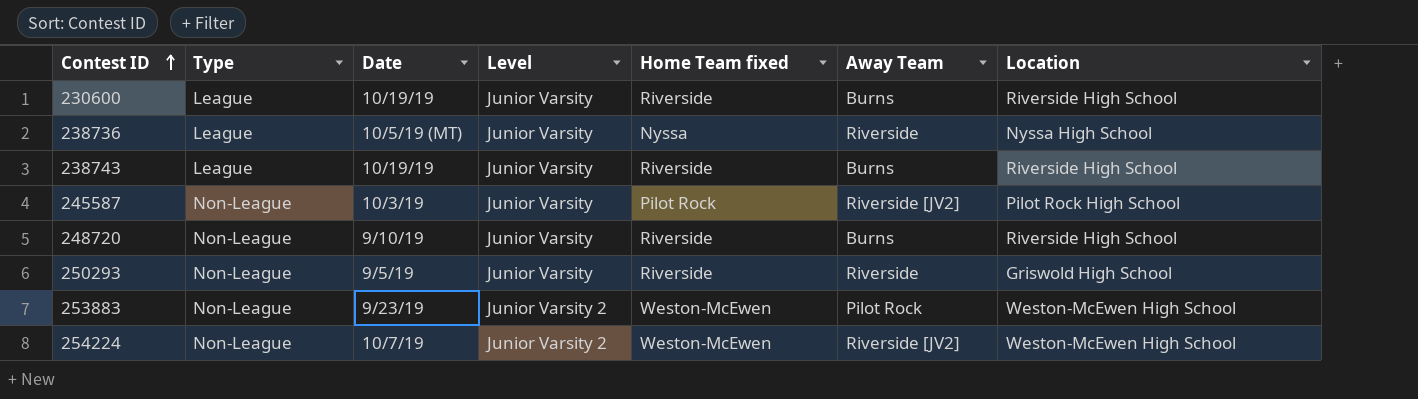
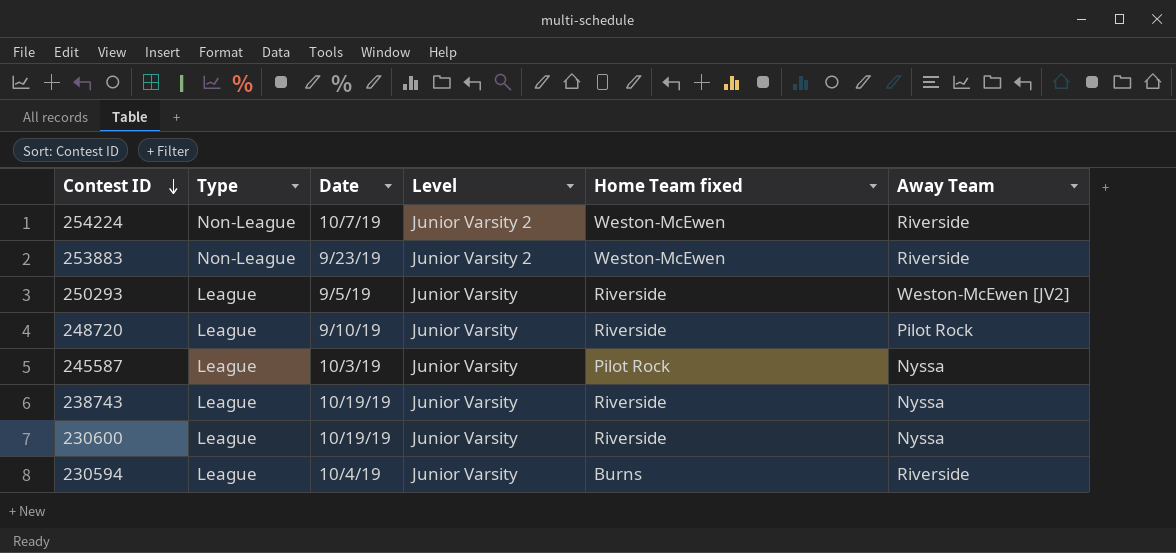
row order: Contest ID ascending -> Contest ID descending
column Location | position: 7 -> none
row 238736: League | 10/5/19 (MT) | Junior Varsity | Nyssa | Riverside | Nyssa High School -> none
254224 | Away Team: Riverside [JV2] -> Riverside
253883 | Away Team: Pilot Rock -> Riverside
250293 | Type: Non-League -> League
250293 | Away Team: Riverside -> Weston-McEwen [JV2]
248720 | Type: Non-League -> League
248720 | Away Team: Burns -> Pilot Rock
245587 | Type: Non-League -> League
245587 | Away Team: Riverside [JV2] -> Nyssa
238743 | Away Team: Burns -> Nyssa
230600 | Away Team: Burns -> Nyssa
row 230594: none -> League | 10/4/19 | Junior Varsity | Burns | Riverside

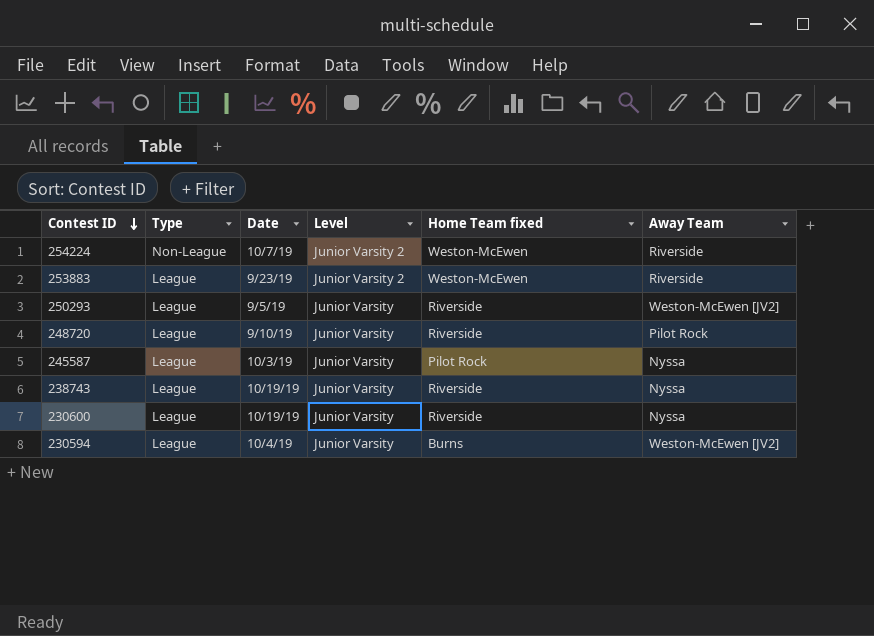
253883 | Type: Non-League -> League
230594 | Away Team: Riverside -> Weston-McEwen [JV2]

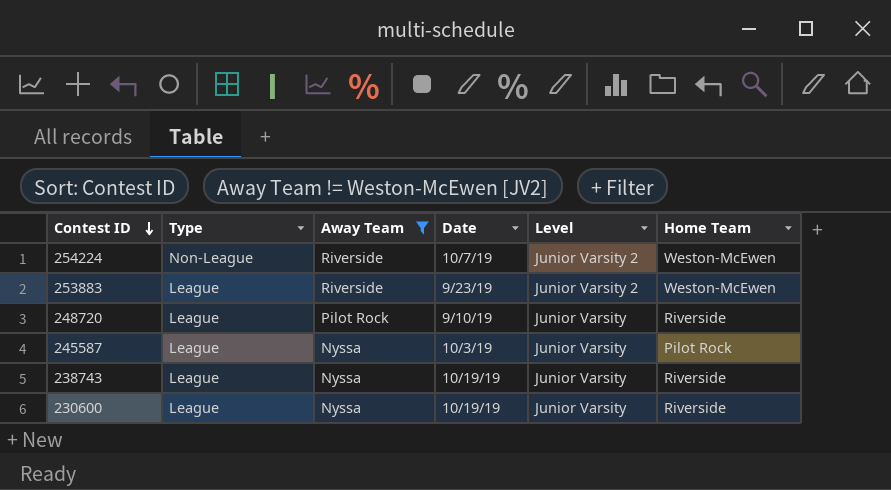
filter: none -> Away Team != Weston-McEwen [JV2]
column Away Team | position: 6 -> 3
column name: Home Team fixed -> Home Team

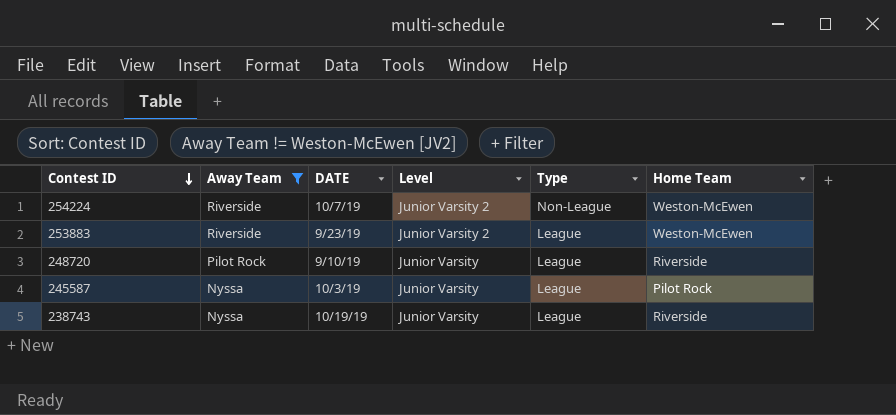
column name: Date -> DATE
column Type | position: 2 -> 5
row 230600: League | Nyssa | 10/19/19 | Junior Varsity | Riverside -> none

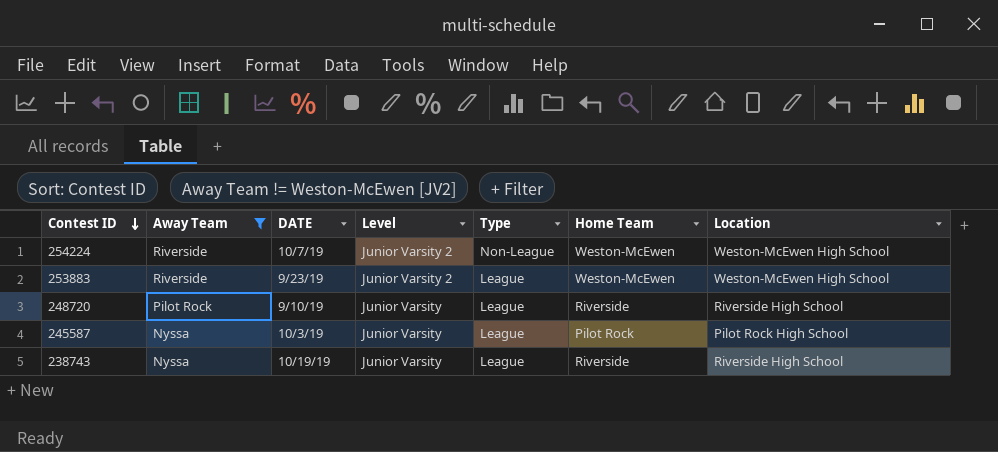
column Location | position: none -> 7

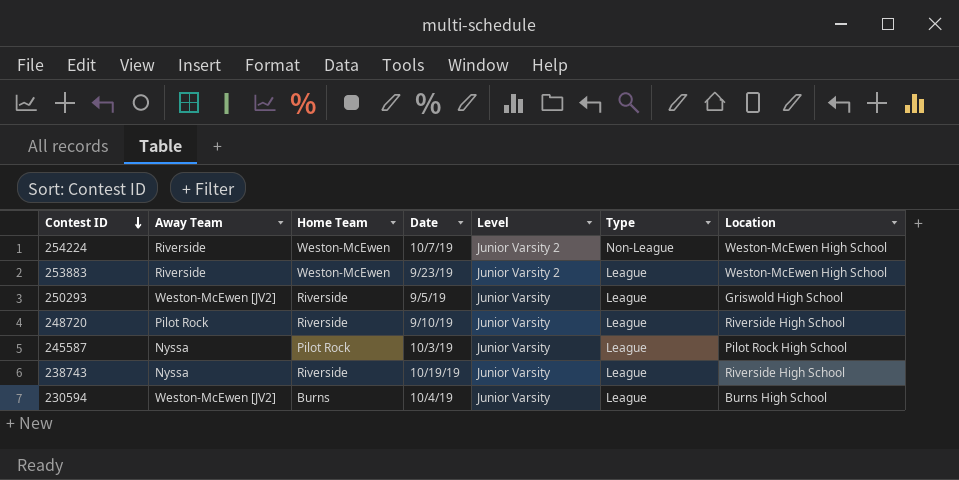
filter: Away Team != Weston-McEwen [JV2] -> none
column Home Team | position: 6 -> 3
column name: DATE -> Date

